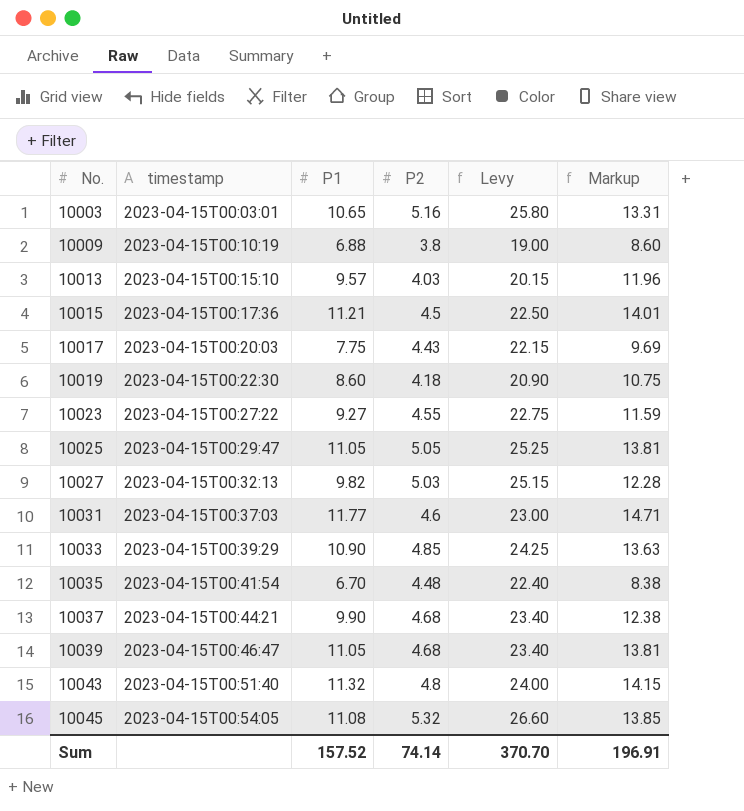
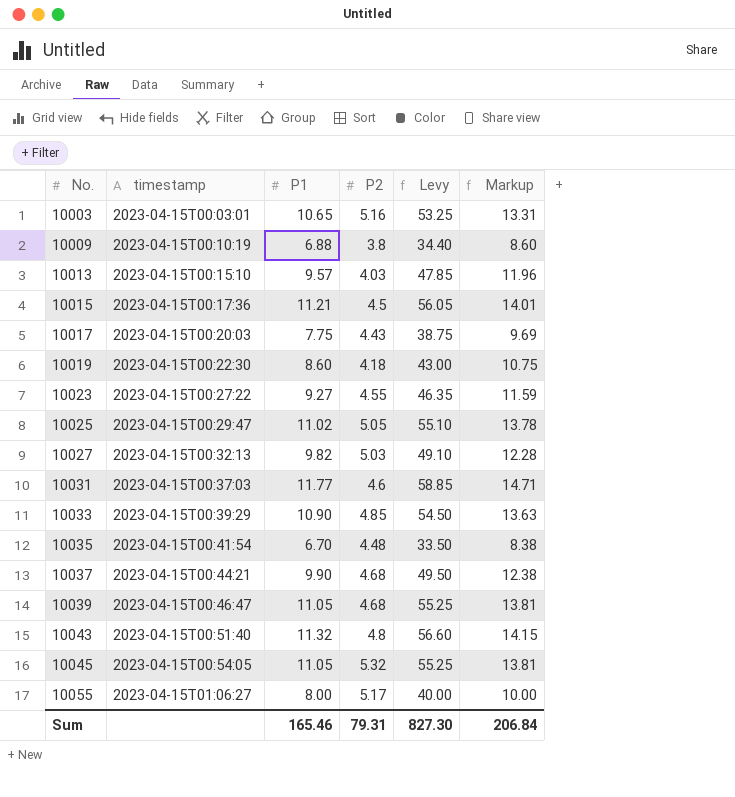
column Levy | formula: [P2] * 5 -> [P1] * 5
10025 | P1: 11.05 -> 11.02
10025 | Markup: 13.81 -> 13.78
10045 | P1: 11.08 -> 11.05
10045 | Markup: 13.85 -> 13.81
row 10055: none -> 2023-04-15T01:06:27 | 8.00 | 5.17 | 40.00 | 10.00
Sum | P1: 157.52 -> 165.46
Sum | P2: 74.14 -> 79.31
Sum | Levy: 370.70 -> 827.30
Sum | Markup: 196.91 -> 206.84

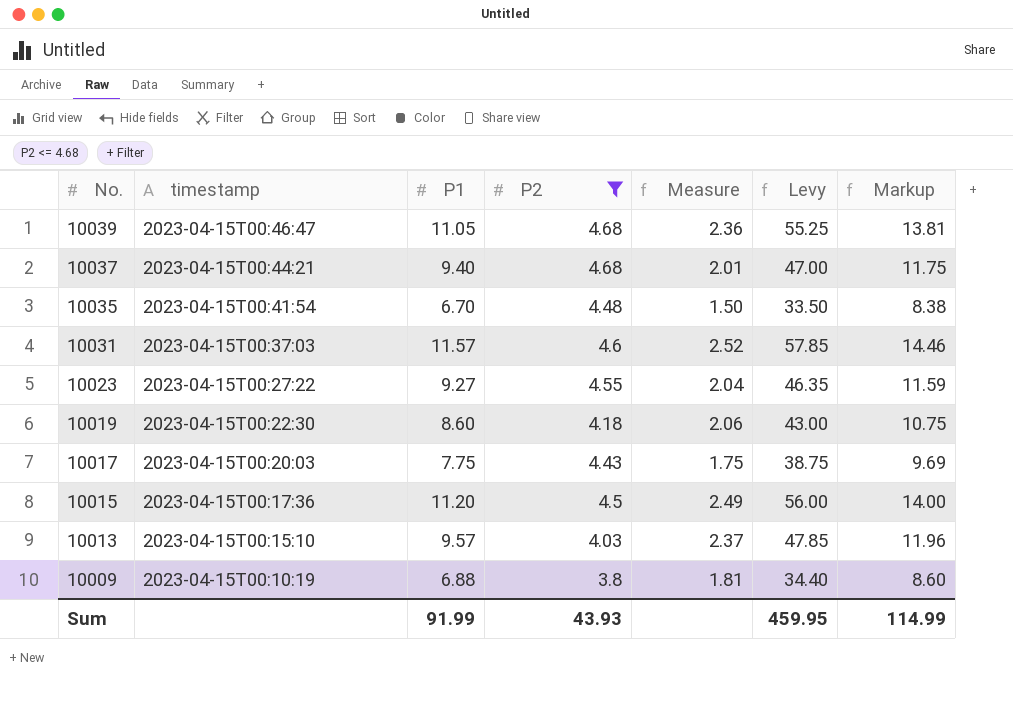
filter: none -> P2 <= 4.68
row order: No. ascending -> No. descending
column Measure | formula: none -> [P1] / [P2]
10037 | P1: 9.90 -> 9.40
10037 | Levy: 49.50 -> 47.00
10037 | Markup: 12.38 -> 11.75
10031 | P1: 11.77 -> 11.57
10031 | Levy: 58.85 -> 57.85
10031 | Markup: 14.71 -> 14.46
10015 | P1: 11.21 -> 11.20
10015 | Levy: 56.05 -> 56.00
10015 | Markup: 14.01 -> 14.00
Sum | P1: 165.46 -> 91.99
Sum | P2: 79.31 -> 43.93
Sum | Levy: 827.30 -> 459.95
Sum | Markup: 206.84 -> 114.99

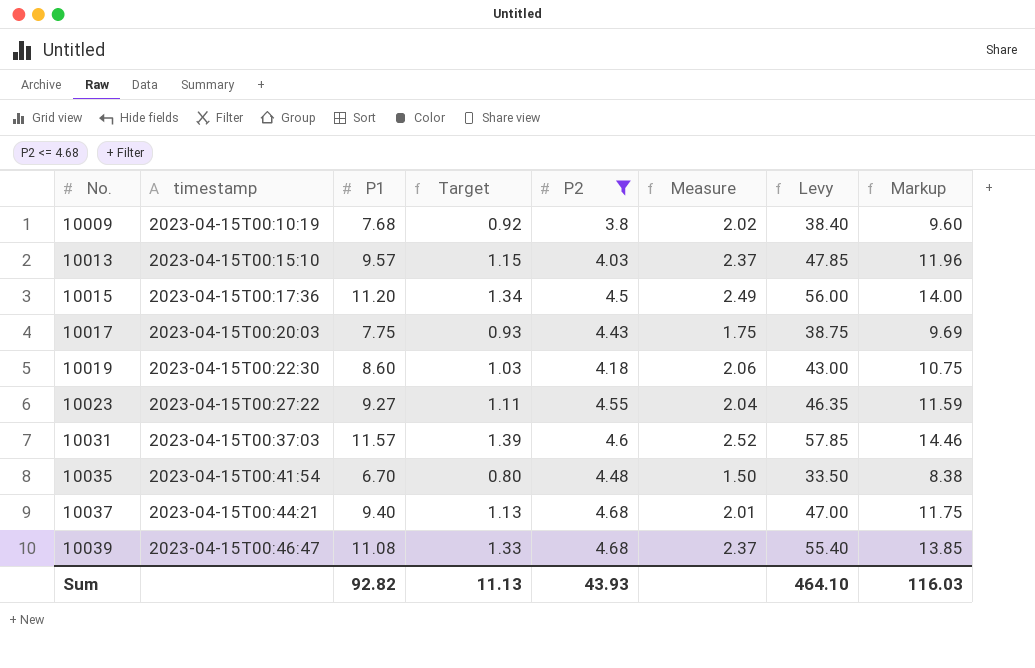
row order: No. descending -> No. ascending
column Target | formula: none -> [P1] * 0.12
10009 | P1: 6.88 -> 7.68
10009 | Measure: 1.81 -> 2.02
10009 | Levy: 34.40 -> 38.40
10009 | Markup: 8.60 -> 9.60
10039 | P1: 11.05 -> 11.08
10039 | Measure: 2.36 -> 2.37
10039 | Levy: 55.25 -> 55.40
10039 | Markup: 13.81 -> 13.85
Sum | P1: 91.99 -> 92.82
Sum | Levy: 459.95 -> 464.10
Sum | Markup: 114.99 -> 116.03

